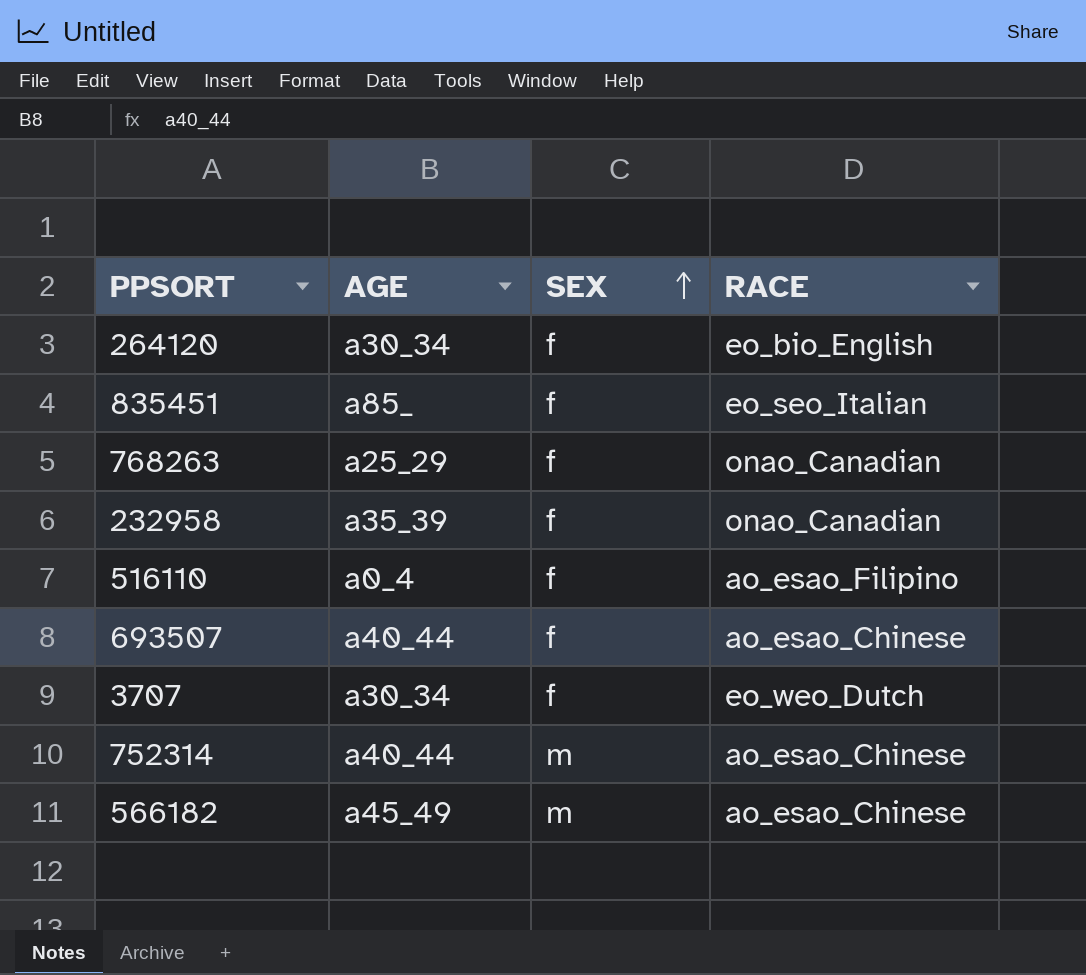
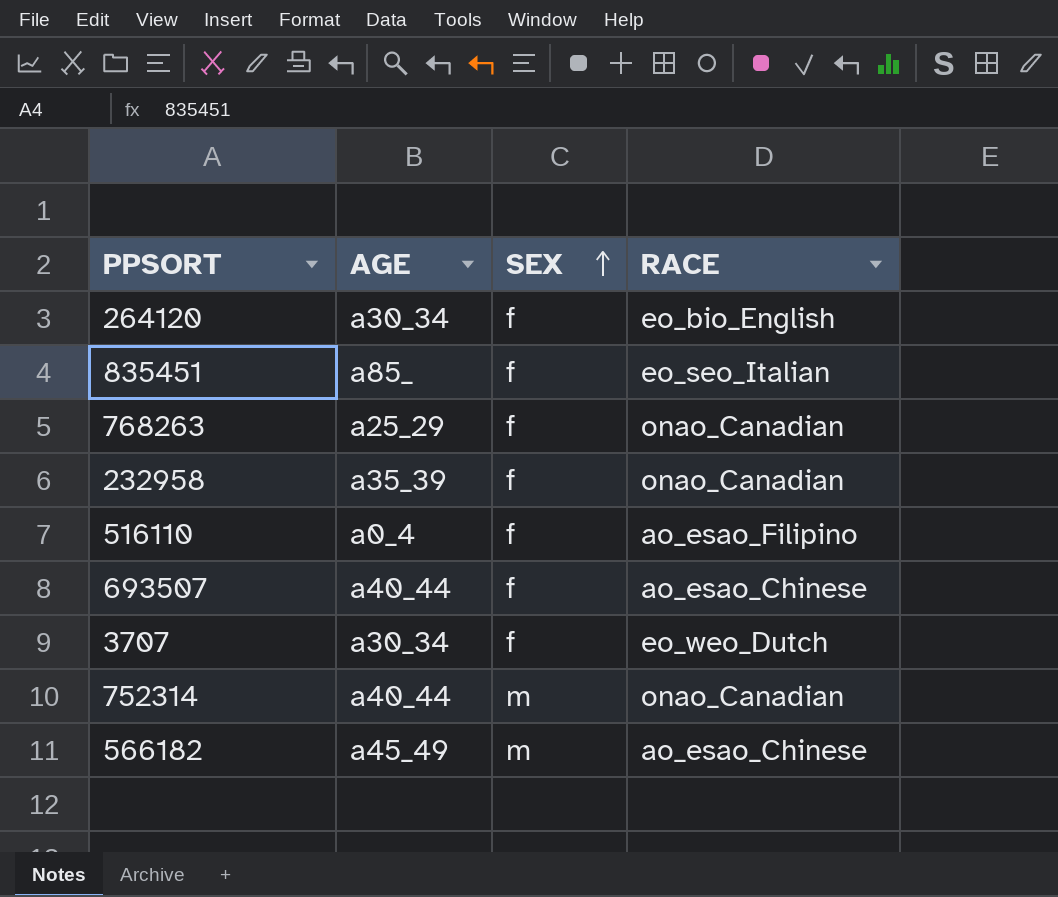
752314 | RACE: ao_esao_Chinese -> onao_Canadian

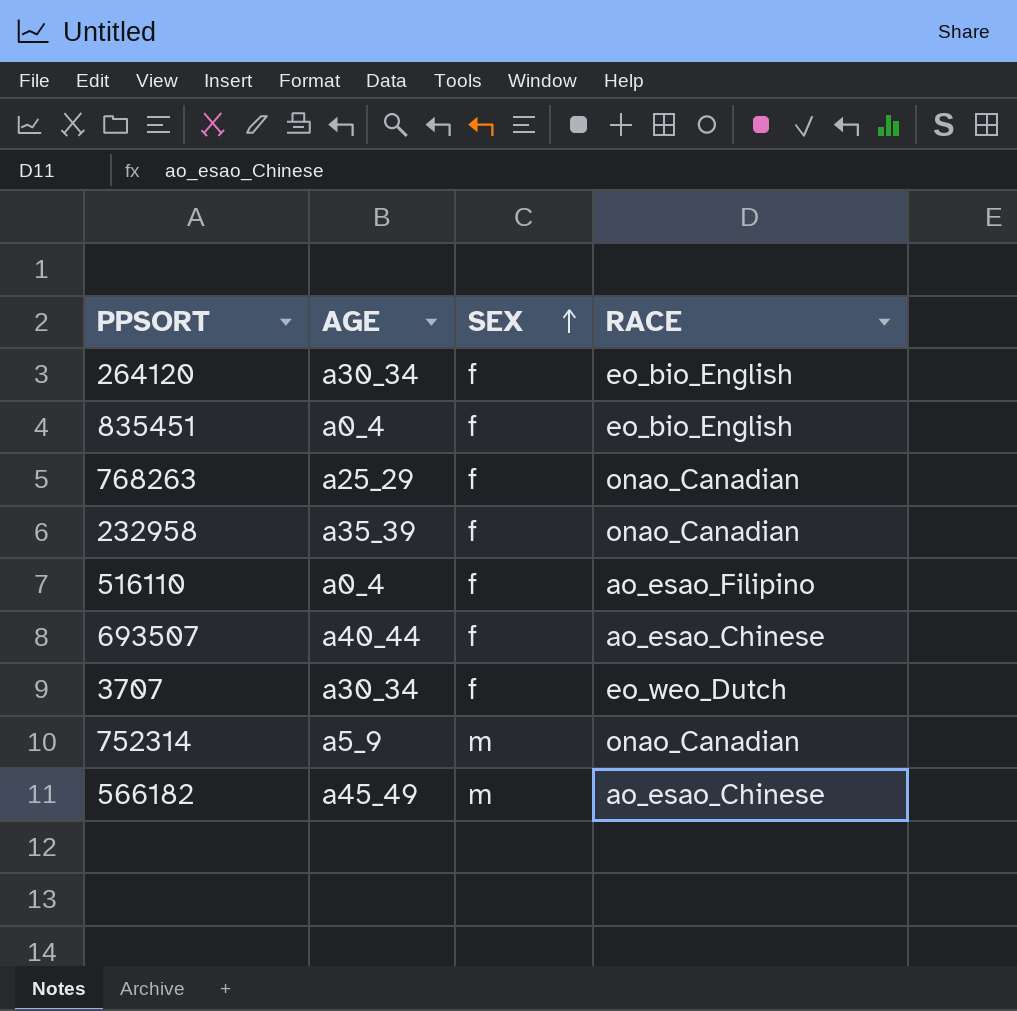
835451 | AGE: a85_ -> a0_4
835451 | RACE: eo_seo_Italian -> eo_bio_English
752314 | AGE: a40_44 -> a5_9

